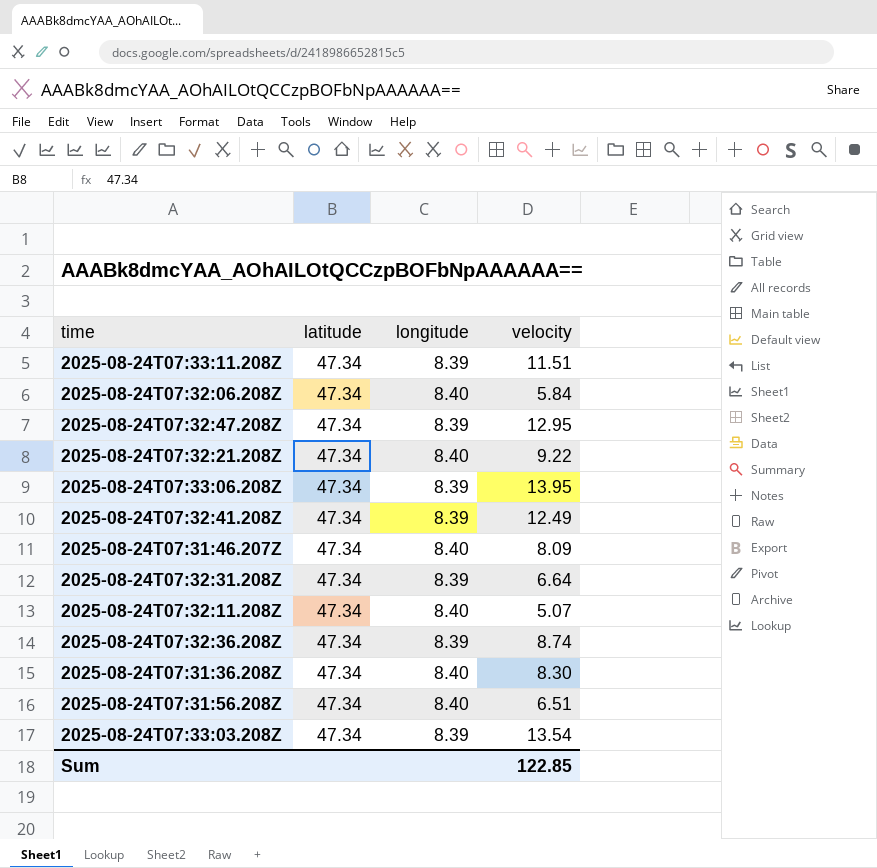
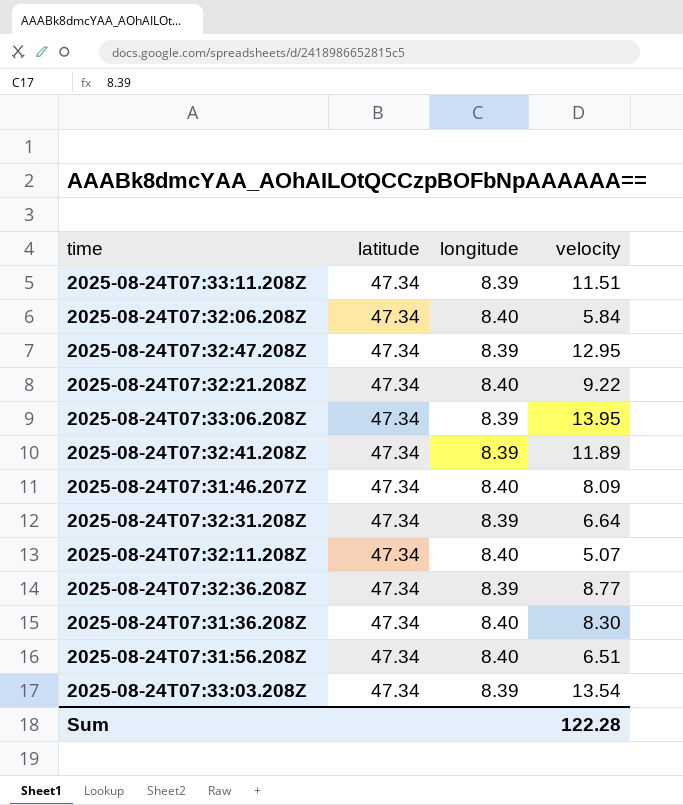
2025-08-24T07:32:41.208Z | velocity: 12.49 -> 11.89
2025-08-24T07:32:36.208Z | velocity: 8.74 -> 8.77
Sum | velocity: 122.85 -> 122.28

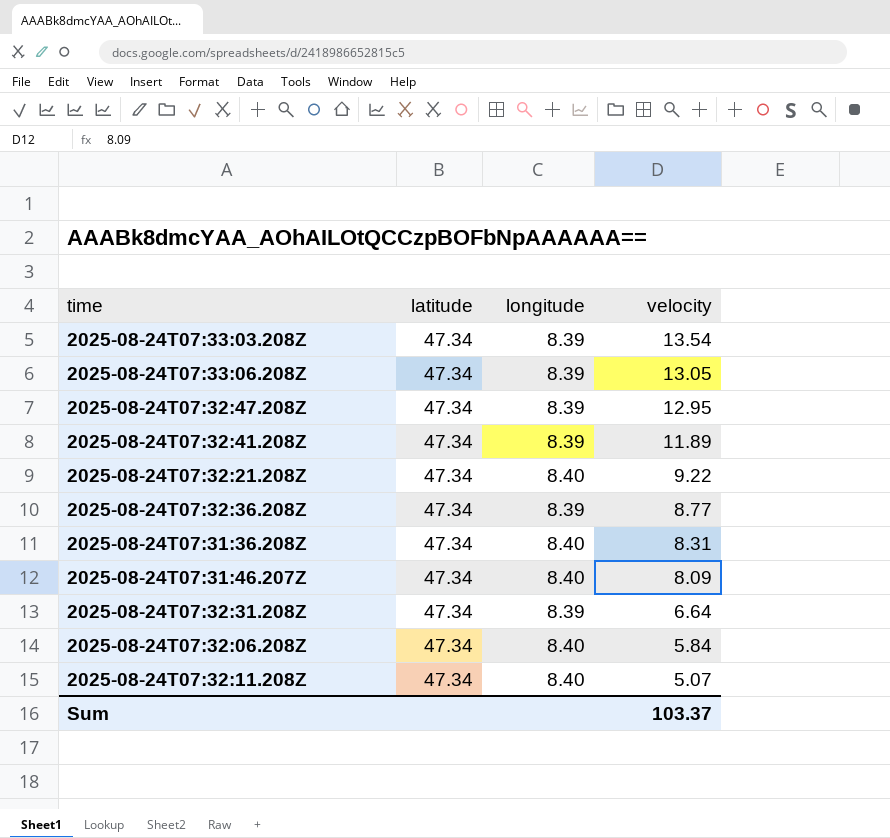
row order: none -> velocity descending
row 2025-08-24T07:33:11.208Z: 47.34 | 8.39 | 11.51 -> none
row 2025-08-24T07:31:56.208Z: 47.34 | 8.40 | 6.51 -> none
2025-08-24T07:33:06.208Z | velocity: 13.95 -> 13.05
2025-08-24T07:31:36.208Z | velocity: 8.30 -> 8.31
Sum | velocity: 122.28 -> 103.37

